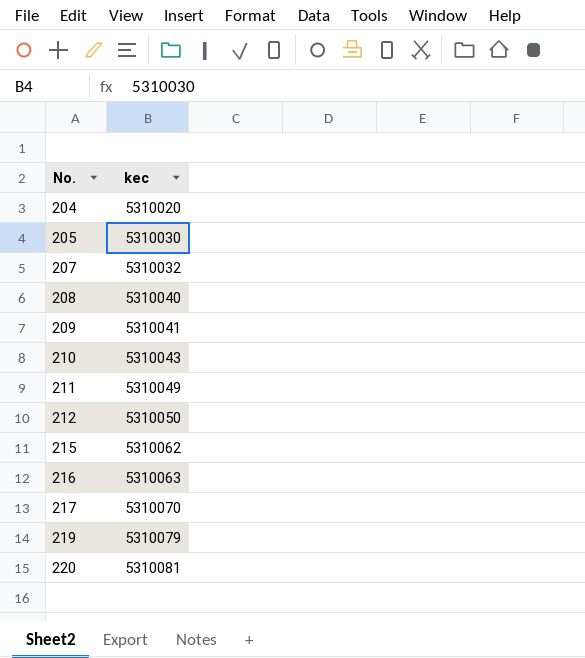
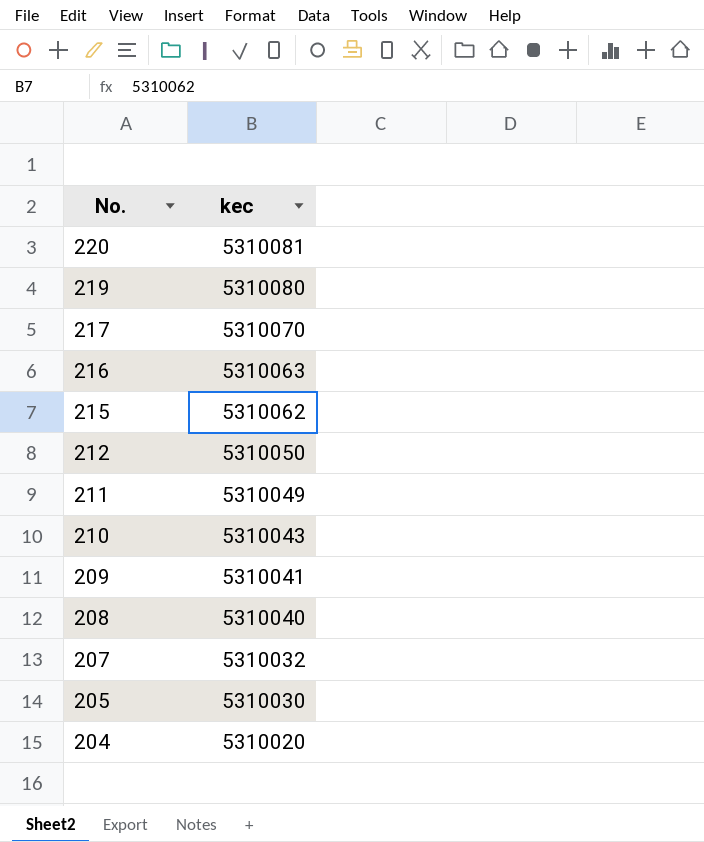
row order: No. ascending -> No. descending
219 | kec: 5310079 -> 5310080

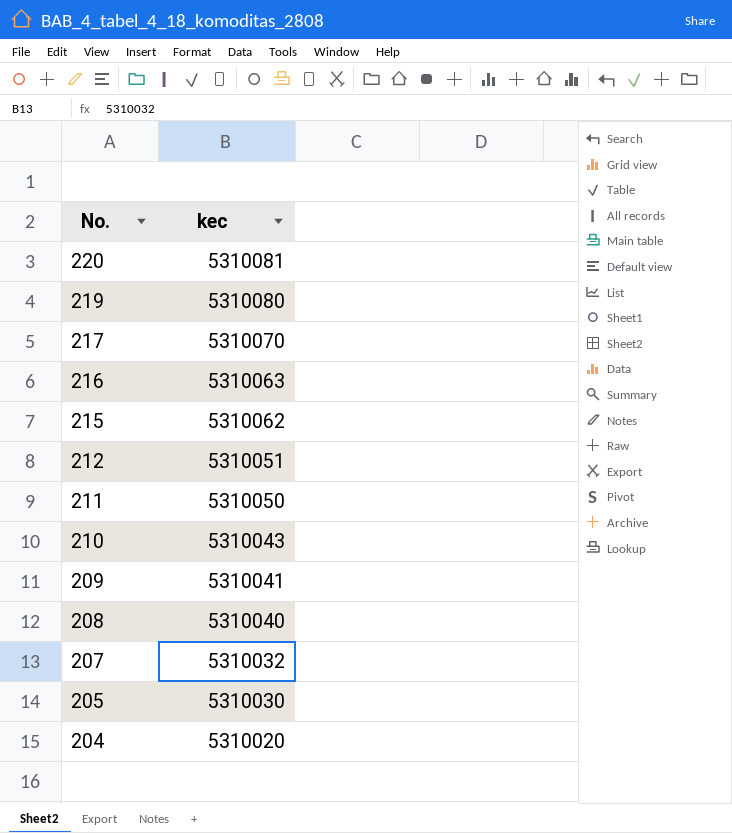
212 | kec: 5310050 -> 5310051
211 | kec: 5310049 -> 5310050

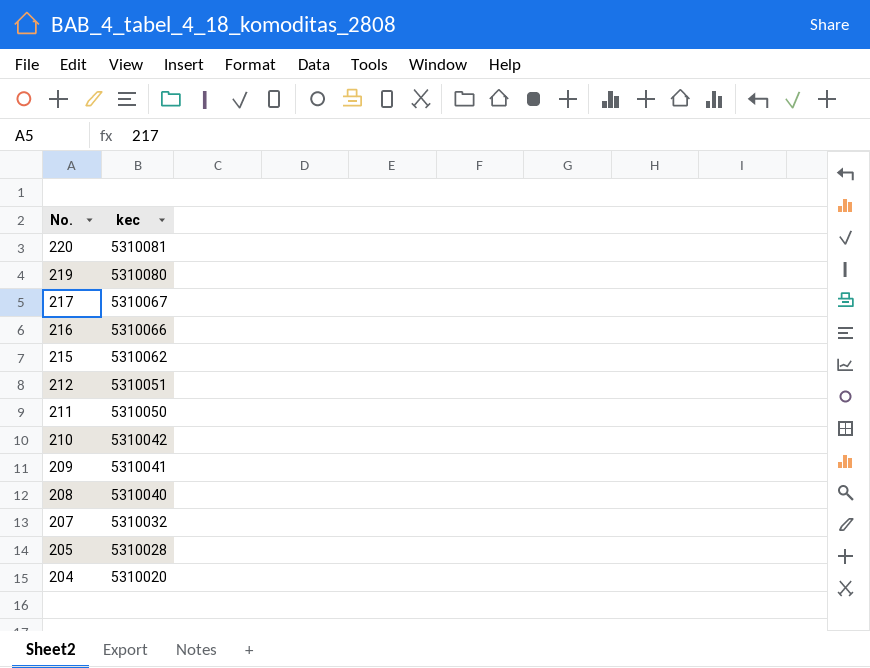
217 | kec: 5310070 -> 5310067
216 | kec: 5310063 -> 5310066
210 | kec: 5310043 -> 5310042
205 | kec: 5310030 -> 5310028

